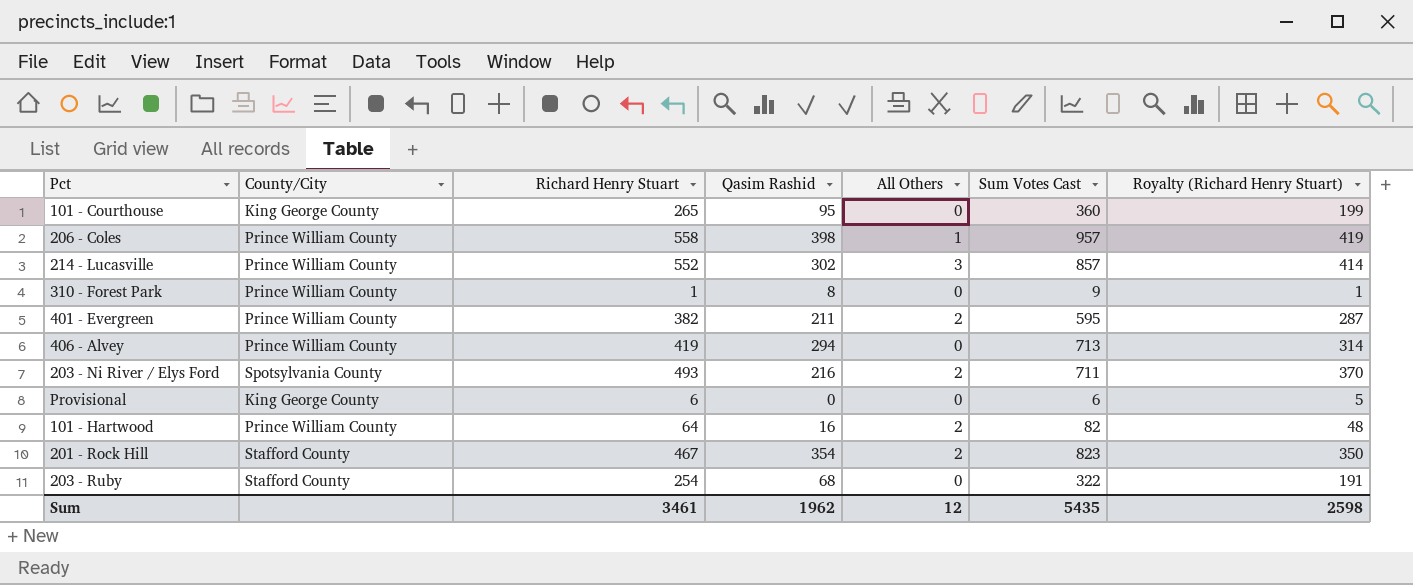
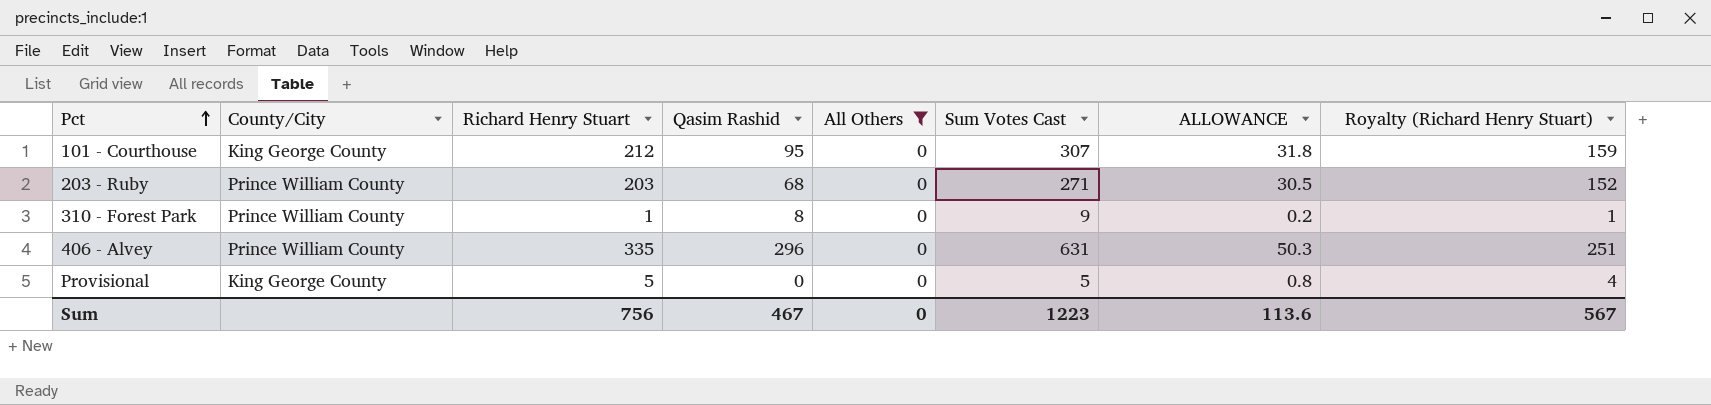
filter: none -> All Others = 0
row order: none -> Pct ascending
column ALLOWANCE | formula: none -> [Richard Henry Stuart] * 0.15
101 - Courthouse | Richard Henry Stuart: 265 -> 212
101 - Courthouse | Sum Votes Cast: 360 -> 307
101 - Courthouse | Royalty (Richard Henry Stuart): 199 -> 159
203 - Ruby | County/City: Stafford County -> Prince William County
203 - Ruby | Richard Henry Stuart: 254 -> 203
203 - Ruby | Sum Votes Cast: 322 -> 271
203 - Ruby | Royalty (Richard Henry Stuart): 191 -> 152
406 - Alvey | Richard Henry Stuart: 419 -> 335
406 - Alvey | Qasim Rashid: 294 -> 296
406 - Alvey | Sum Votes Cast: 713 -> 631
406 - Alvey | Royalty (Richard Henry Stuart): 314 -> 251
Provisional | Richard Henry Stuart: 6 -> 5
Provisional | Sum Votes Cast: 6 -> 5
Provisional | Royalty (Richard Henry Stuart): 5 -> 4
Sum | Richard Henry Stuart: 3461 -> 756
Sum | Qasim Rashid: 1962 -> 467
Sum | All Others: 12 -> 0
Sum | Sum Votes Cast: 5435 -> 1223
Sum | Royalty (Richard Henry Stuart): 2598 -> 567

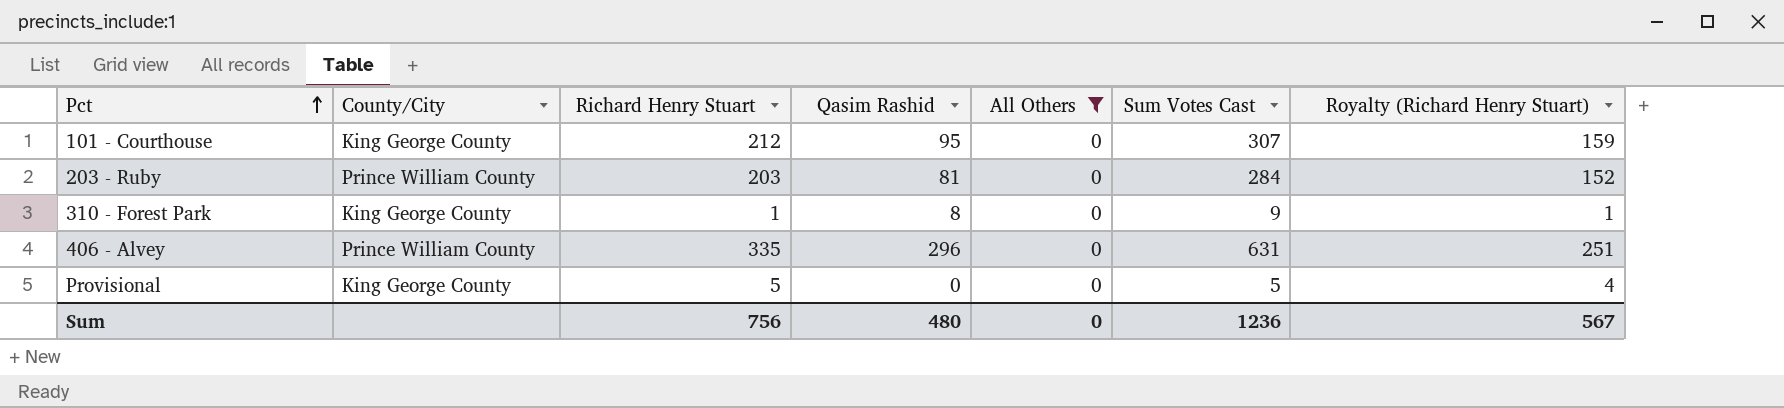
column ALLOWANCE | formula: [Richard Henry Stuart] * 0.15 -> none
203 - Ruby | Qasim Rashid: 68 -> 81
203 - Ruby | Sum Votes Cast: 271 -> 284
310 - Forest Park | County/City: Prince William County -> King George County
Sum | Qasim Rashid: 467 -> 480
Sum | Sum Votes Cast: 1223 -> 1236

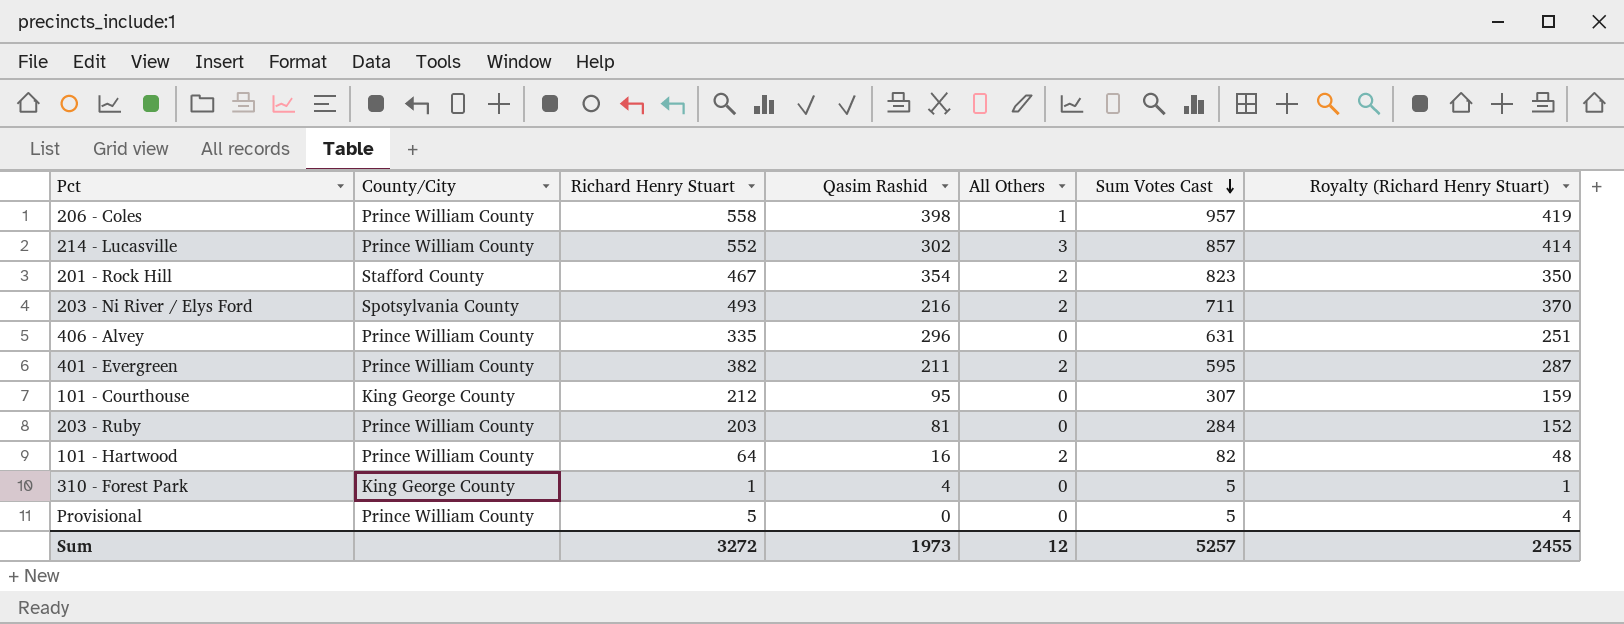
filter: All Others = 0 -> none
row order: Pct ascending -> Sum Votes Cast descending
310 - Forest Park | Qasim Rashid: 8 -> 4
310 - Forest Park | Sum Votes Cast: 9 -> 5
Provisional | County/City: King George County -> Prince William County
Sum | Richard Henry Stuart: 756 -> 3272
Sum | Qasim Rashid: 480 -> 1973
Sum | All Others: 0 -> 12
Sum | Sum Votes Cast: 1236 -> 5257
Sum | Royalty (Richard Henry Stuart): 567 -> 2455

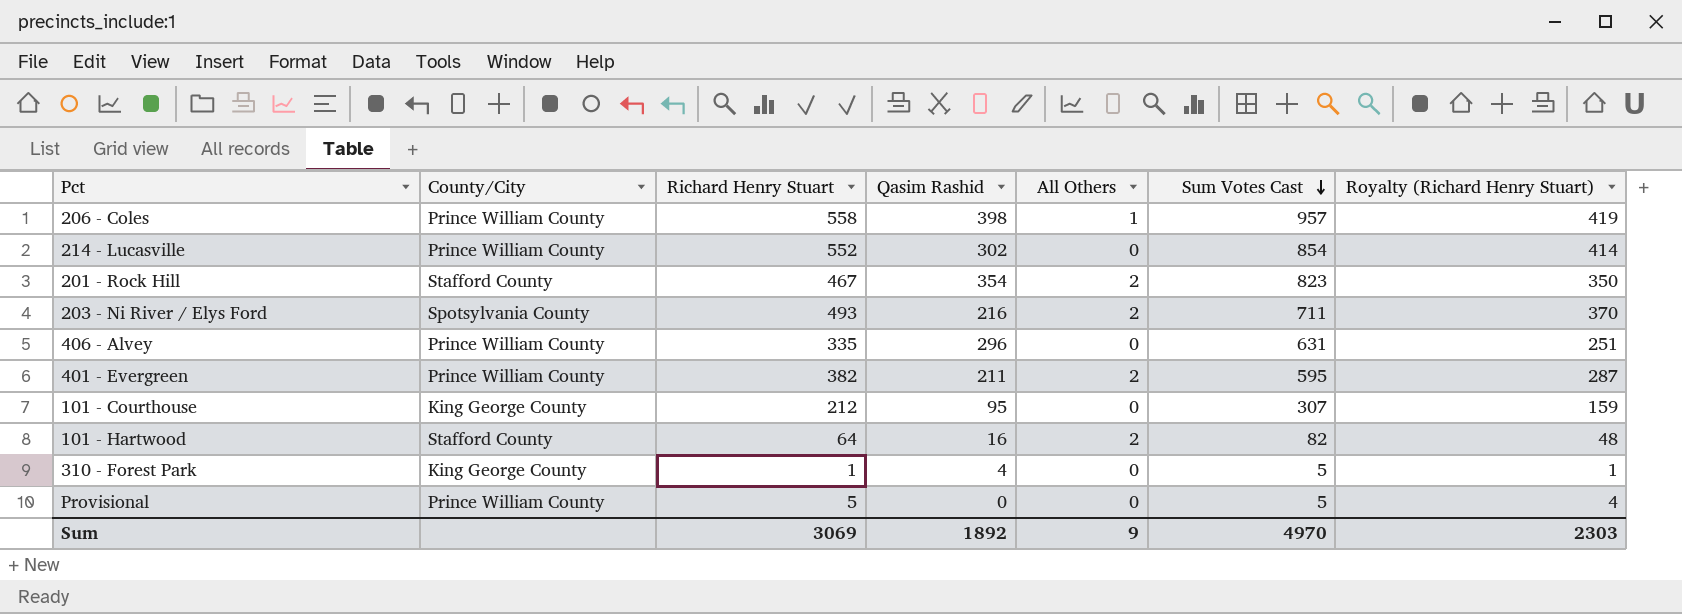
row 203 - Ruby: Prince William County | 203 | 81 | 0 | 284 | 152 -> none
214 - Lucasville | All Others: 3 -> 0
214 - Lucasville | Sum Votes Cast: 857 -> 854
101 - Hartwood | County/City: Prince William County -> Stafford County
Sum | Richard Henry Stuart: 3272 -> 3069
Sum | Qasim Rashid: 1973 -> 1892
Sum | All Others: 12 -> 9
Sum | Sum Votes Cast: 5257 -> 4970
Sum | Royalty (Richard Henry Stuart): 2455 -> 2303

